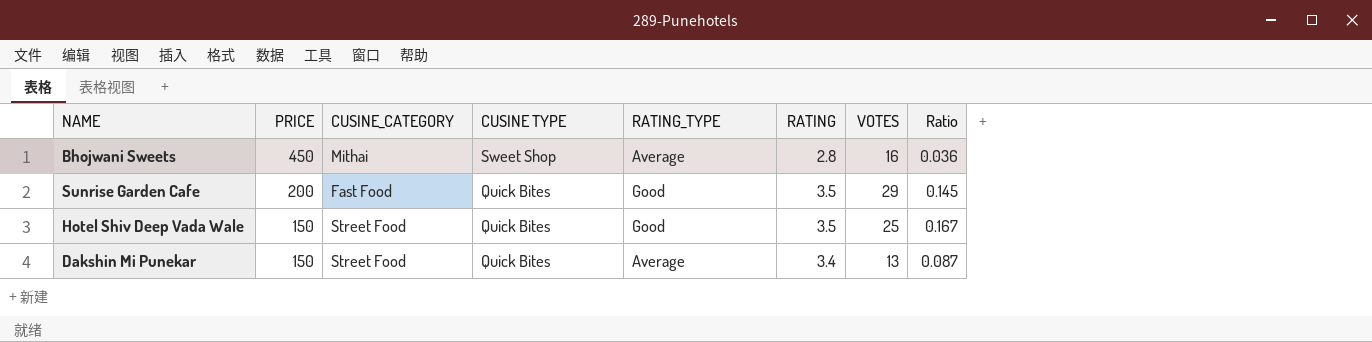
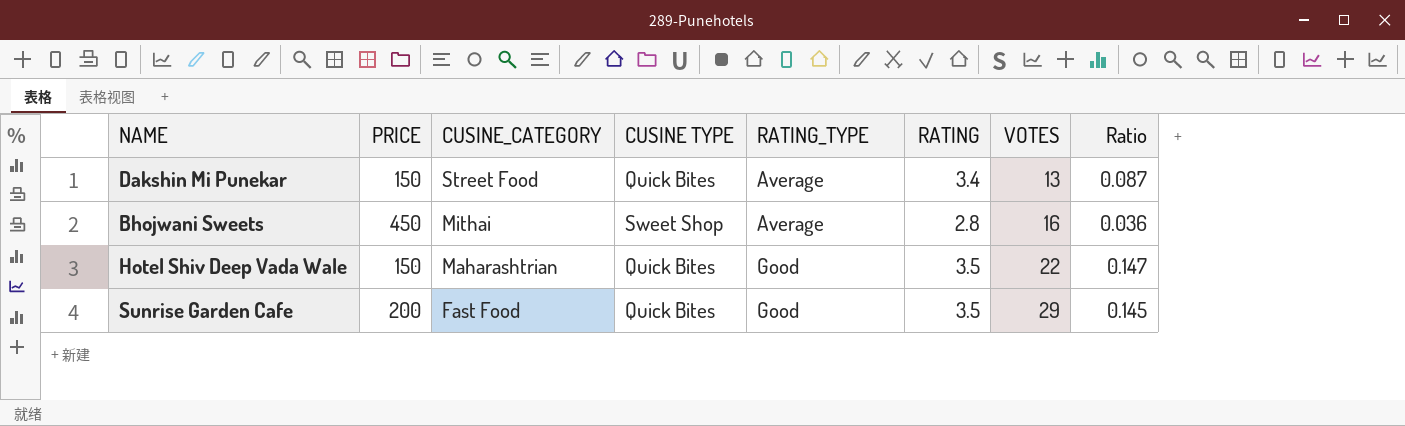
row order: PRICE descending -> CUSINE_CATEGORY descending
Hotel Shiv Deep Vada Wale | CUSINE_CATEGORY: Street Food -> Maharashtrian
Hotel Shiv Deep Vada Wale | VOTES: 25 -> 22
Hotel Shiv Deep Vada Wale | Ratio: 0.167 -> 0.147

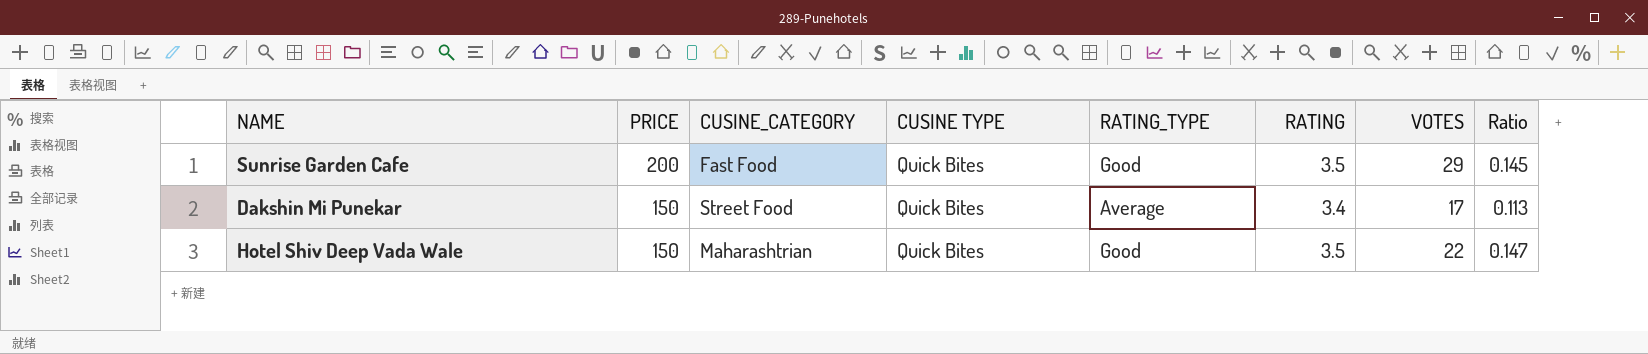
row order: CUSINE_CATEGORY descending -> PRICE descending
row Bhojwani Sweets: 450 | Mithai | Sweet Shop | Average | 2.8 | 16 | 0.036 -> none
Dakshin Mi Punekar | VOTES: 13 -> 17
Dakshin Mi Punekar | Ratio: 0.087 -> 0.113

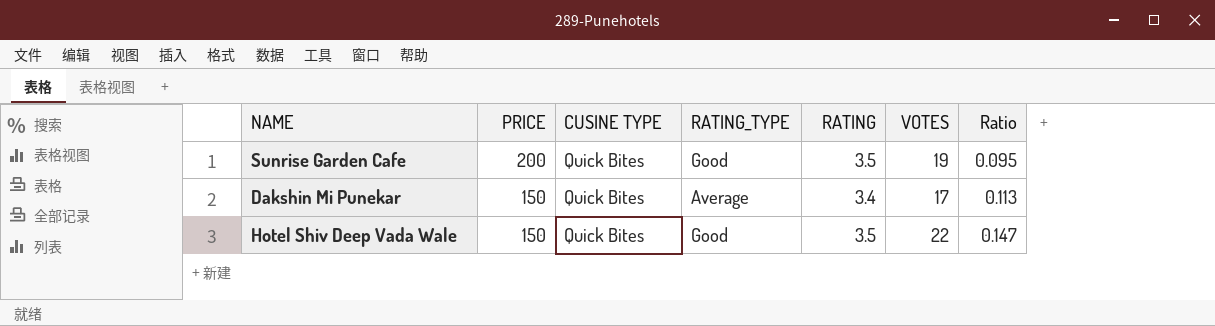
column CUSINE_CATEGORY | position: 3 -> none
Sunrise Garden Cafe | VOTES: 29 -> 19
Sunrise Garden Cafe | Ratio: 0.145 -> 0.095

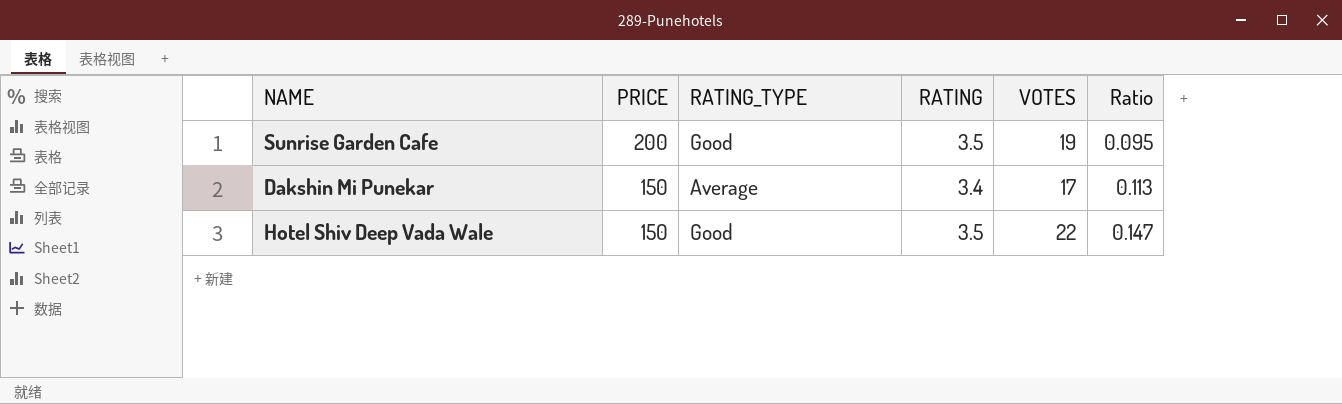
column CUSINE TYPE | position: 3 -> none

